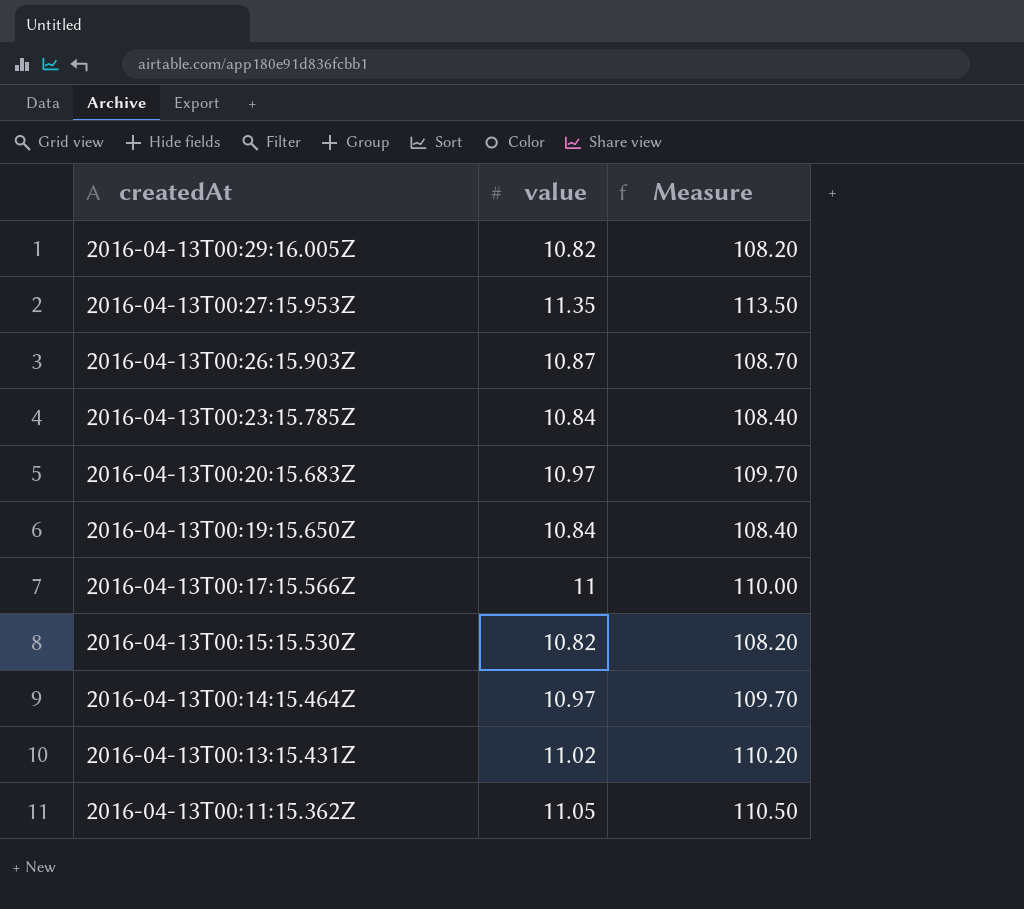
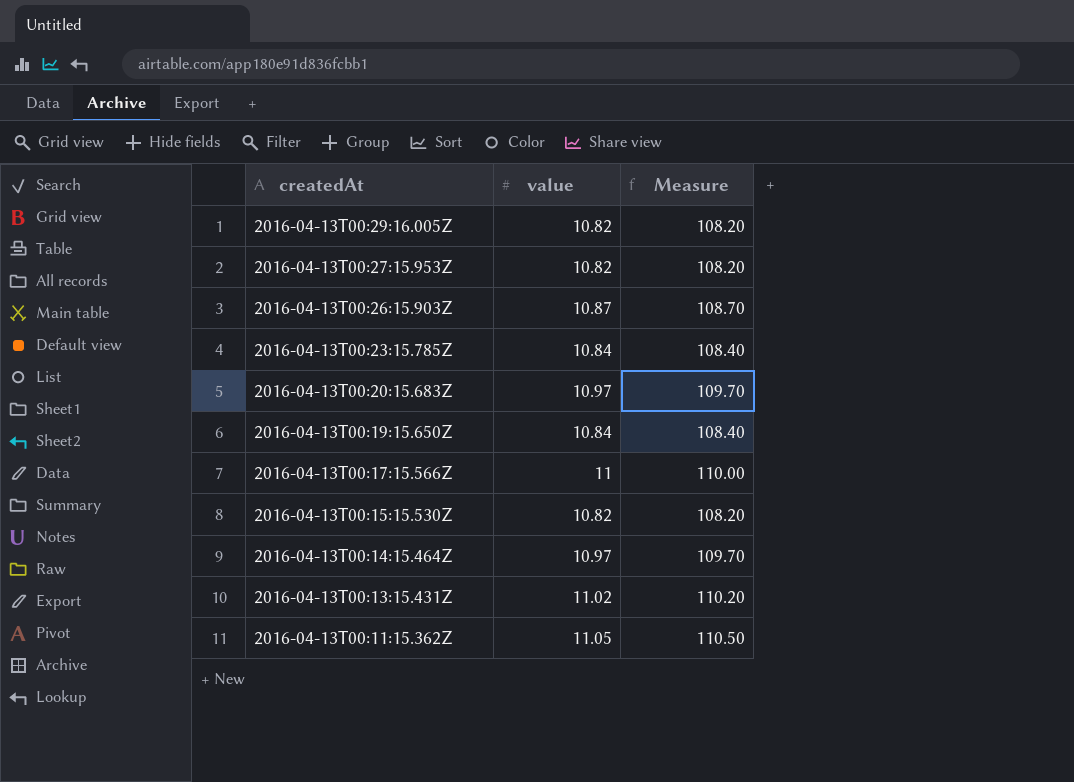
2016-04-13T00:27:15.953Z | value: 11.35 -> 10.82
2016-04-13T00:27:15.953Z | Measure: 113.50 -> 108.20

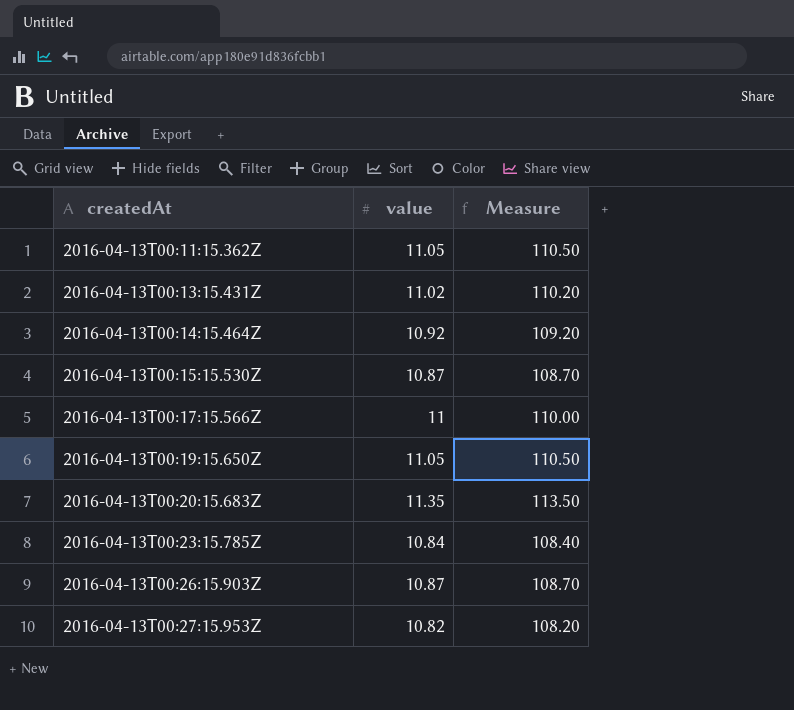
row order: createdAt descending -> createdAt ascending
row 2016-04-13T00:29:16.005Z: 10.82 | 108.20 -> none
2016-04-13T00:14:15.464Z | value: 10.97 -> 10.92
2016-04-13T00:14:15.464Z | Measure: 109.70 -> 109.20
2016-04-13T00:15:15.530Z | value: 10.82 -> 10.87
2016-04-13T00:15:15.530Z | Measure: 108.20 -> 108.70
2016-04-13T00:19:15.650Z | value: 10.84 -> 11.05
2016-04-13T00:19:15.650Z | Measure: 108.40 -> 110.50
2016-04-13T00:20:15.683Z | value: 10.97 -> 11.35
2016-04-13T00:20:15.683Z | Measure: 109.70 -> 113.50

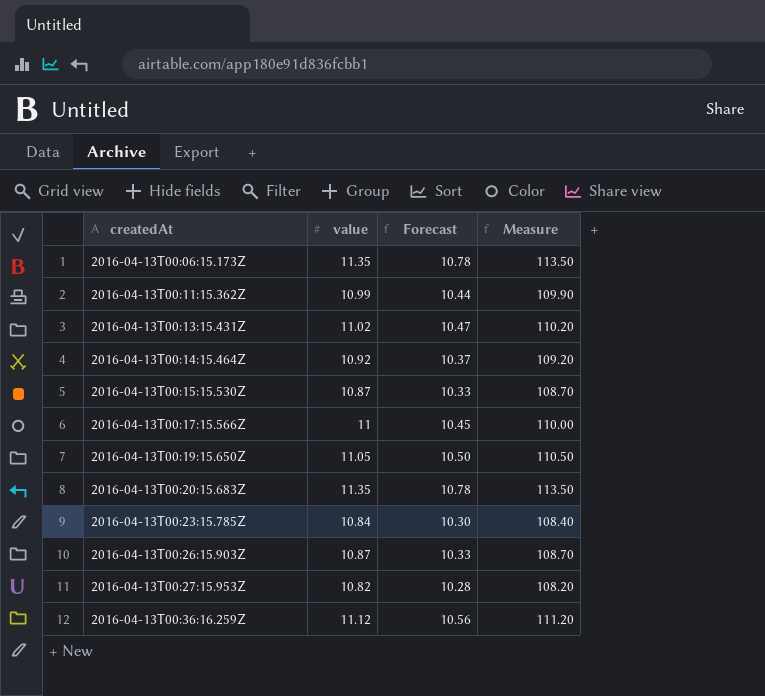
column Forecast | formula: none -> [value] * 0.95
row 2016-04-13T00:06:15.173Z: none -> 11.35 | 10.78 | 113.50
2016-04-13T00:11:15.362Z | value: 11.05 -> 10.99
2016-04-13T00:11:15.362Z | Measure: 110.50 -> 109.90
row 2016-04-13T00:36:16.259Z: none -> 11.12 | 10.56 | 111.20

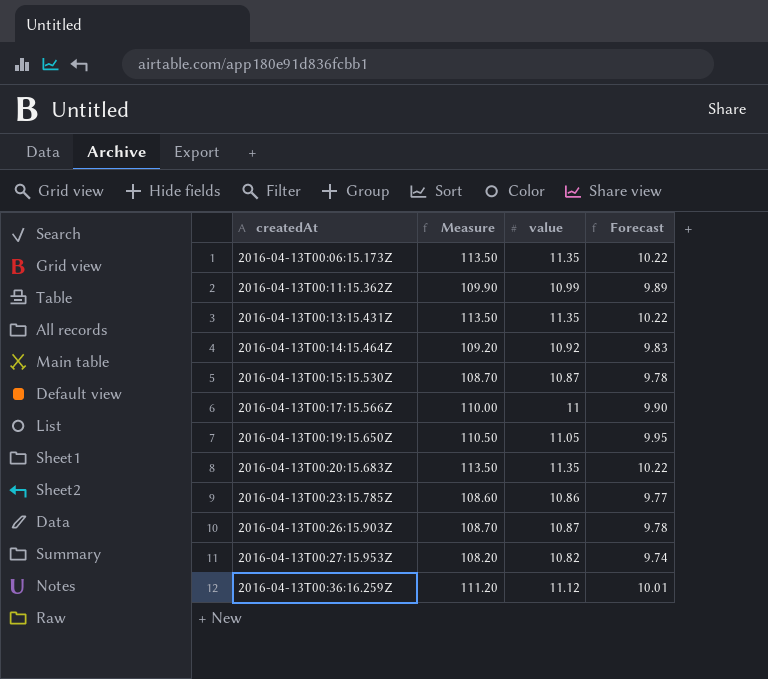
column Measure | position: 4 -> 2
column Forecast | formula: [value] * 0.95 -> [value] * 0.9
2016-04-13T00:13:15.431Z | Measure: 110.20 -> 113.50
2016-04-13T00:13:15.431Z | value: 11.02 -> 11.35
2016-04-13T00:23:15.785Z | Measure: 108.40 -> 108.60
2016-04-13T00:23:15.785Z | value: 10.84 -> 10.86

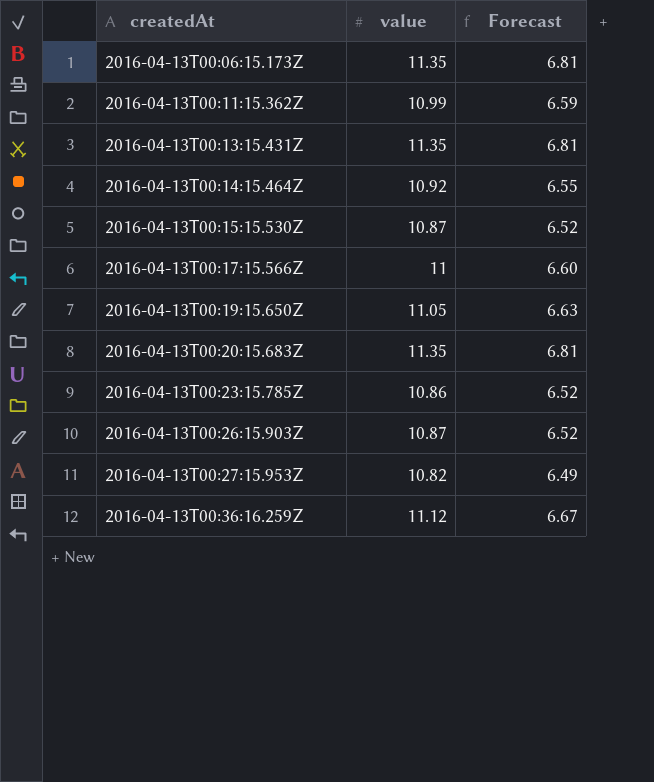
column Measure | formula: [value] * 10 -> none
column Forecast | formula: [value] * 0.9 -> [value] * 0.6

